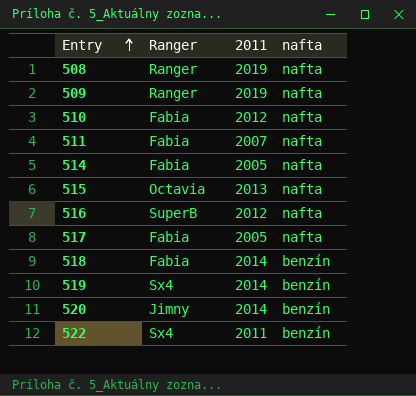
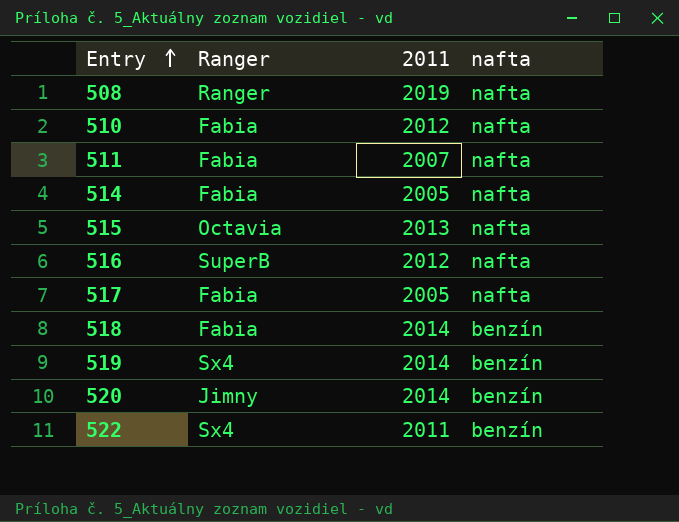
row 509: Ranger | 2019 | nafta -> none

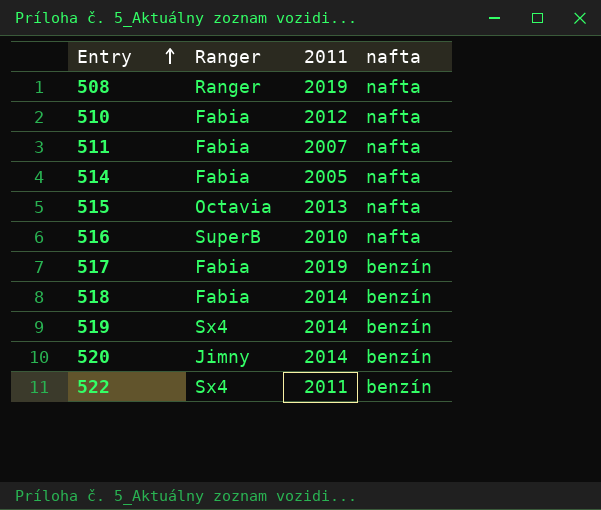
516 | 2011: 2012 -> 2010
517 | 2011: 2005 -> 2019
517 | nafta: nafta -> benzín

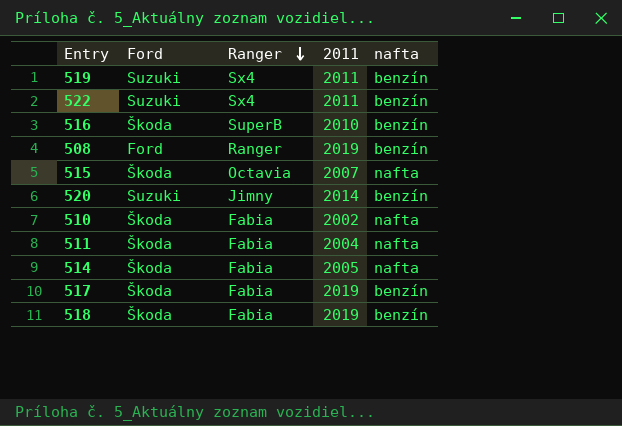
row order: Entry ascending -> Ranger descending
column Ford | position: none -> 2
519 | 2011: 2014 -> 2011
516 | nafta: nafta -> benzín
508 | nafta: nafta -> benzín
515 | 2011: 2013 -> 2007
510 | 2011: 2012 -> 2002
511 | 2011: 2007 -> 2004
518 | 2011: 2014 -> 2019

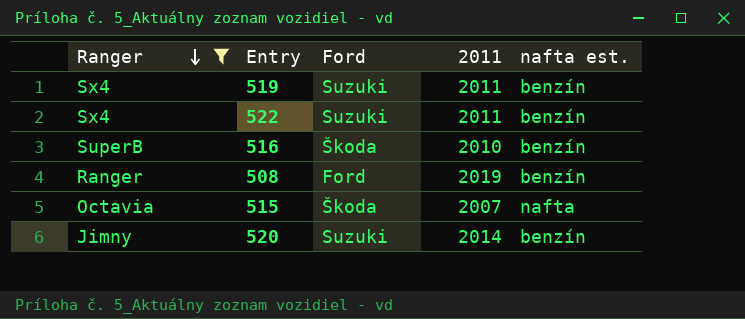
filter: none -> Ranger != Fabia
column Ranger | position: 3 -> 1
column name: nafta -> nafta est.

